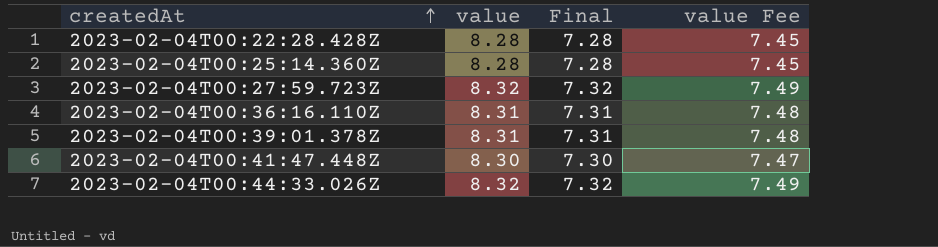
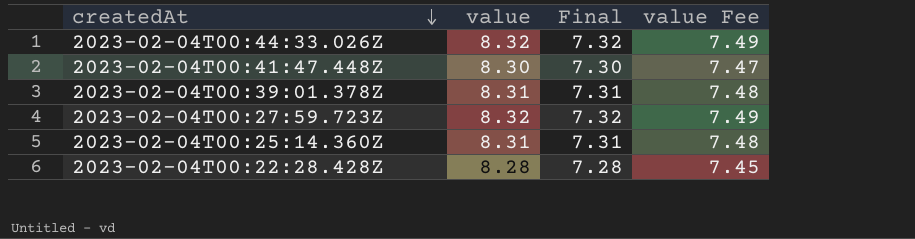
row order: createdAt ascending -> createdAt descending
row 2023-02-04T00:36:16.110Z: 8.31 | 7.31 | 7.48 -> none
2023-02-04T00:25:14.360Z | value: 8.28 -> 8.31
2023-02-04T00:25:14.360Z | Final: 7.28 -> 7.31
2023-02-04T00:25:14.360Z | value Fee: 7.45 -> 7.48

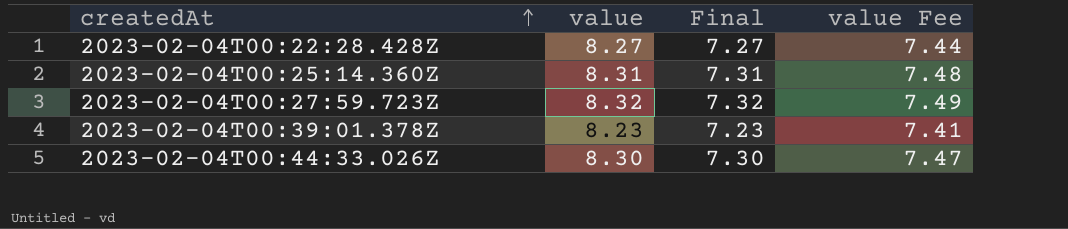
row order: createdAt descending -> createdAt ascending
row 2023-02-04T00:41:47.448Z: 8.30 | 7.30 | 7.47 -> none
2023-02-04T00:22:28.428Z | value: 8.28 -> 8.27
2023-02-04T00:22:28.428Z | Final: 7.28 -> 7.27
2023-02-04T00:22:28.428Z | value Fee: 7.45 -> 7.44
2023-02-04T00:39:01.378Z | value: 8.31 -> 8.23
2023-02-04T00:39:01.378Z | Final: 7.31 -> 7.23
2023-02-04T00:39:01.378Z | value Fee: 7.48 -> 7.41
2023-02-04T00:44:33.026Z | value: 8.32 -> 8.30
2023-02-04T00:44:33.026Z | Final: 7.32 -> 7.30
2023-02-04T00:44:33.026Z | value Fee: 7.49 -> 7.47

